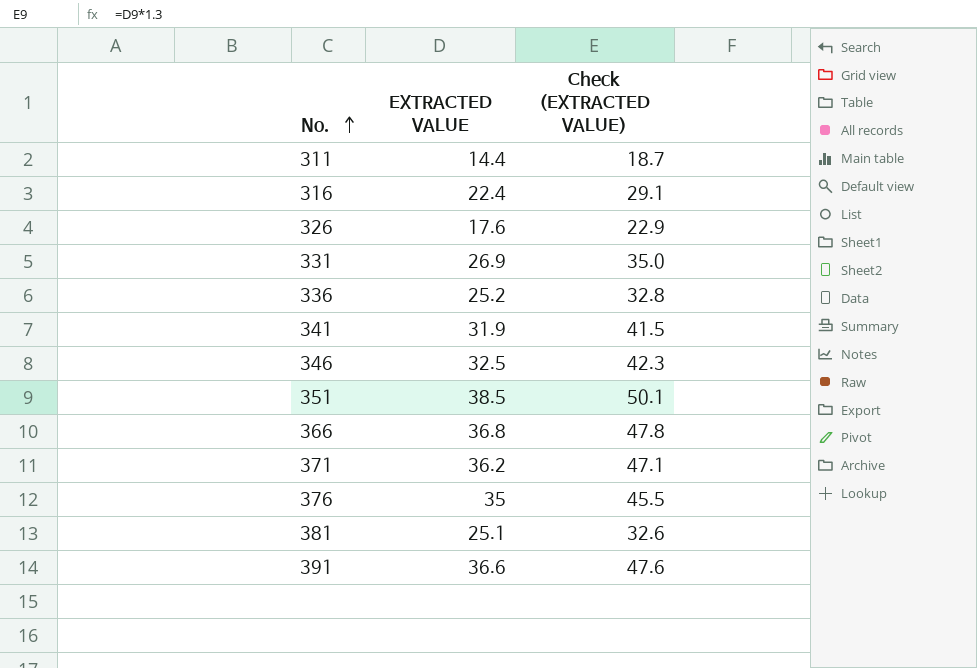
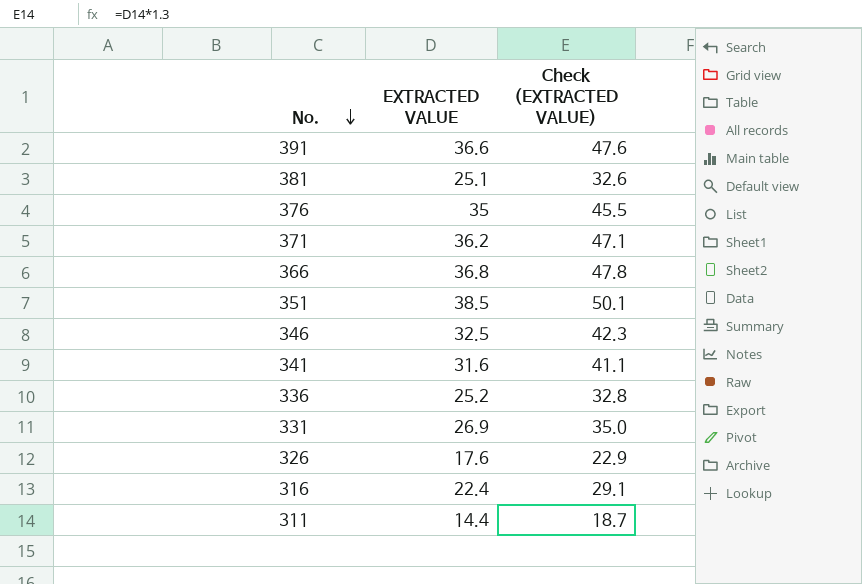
row order: No. ascending -> No. descending
341 | EXTRACTED VALUE: 31.9 -> 31.6
341 | Check (EXTRACTED VALUE): 41.5 -> 41.1

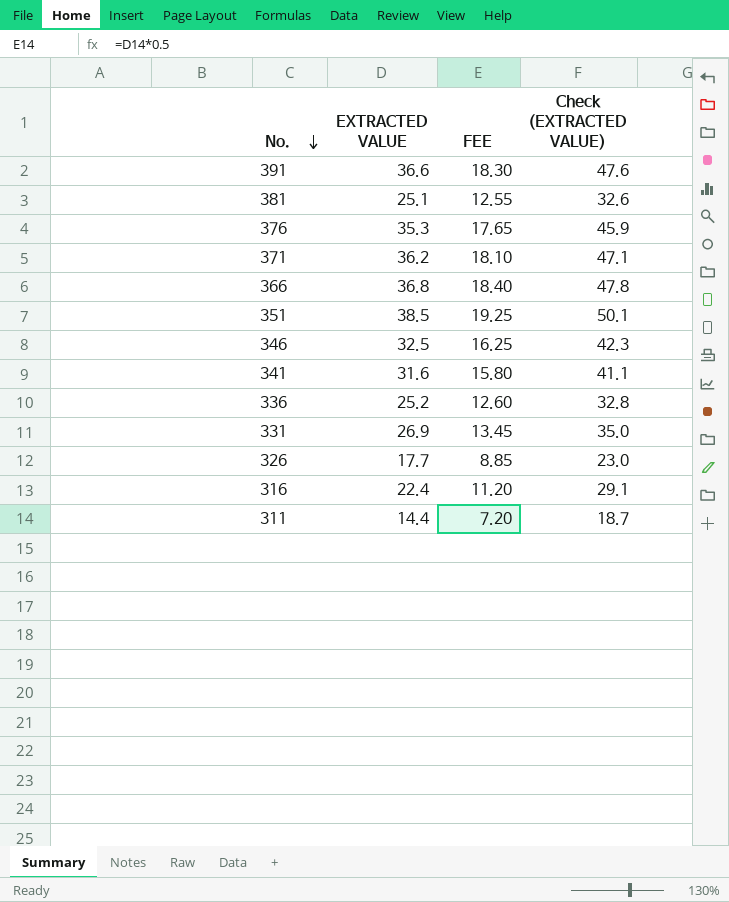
column FEE | formula: none -> [EXTRACTED VALUE] * 0.5
376 | EXTRACTED VALUE: 35 -> 35.3
376 | Check (EXTRACTED VALUE): 45.5 -> 45.9
326 | EXTRACTED VALUE: 17.6 -> 17.7
326 | Check (EXTRACTED VALUE): 22.9 -> 23.0

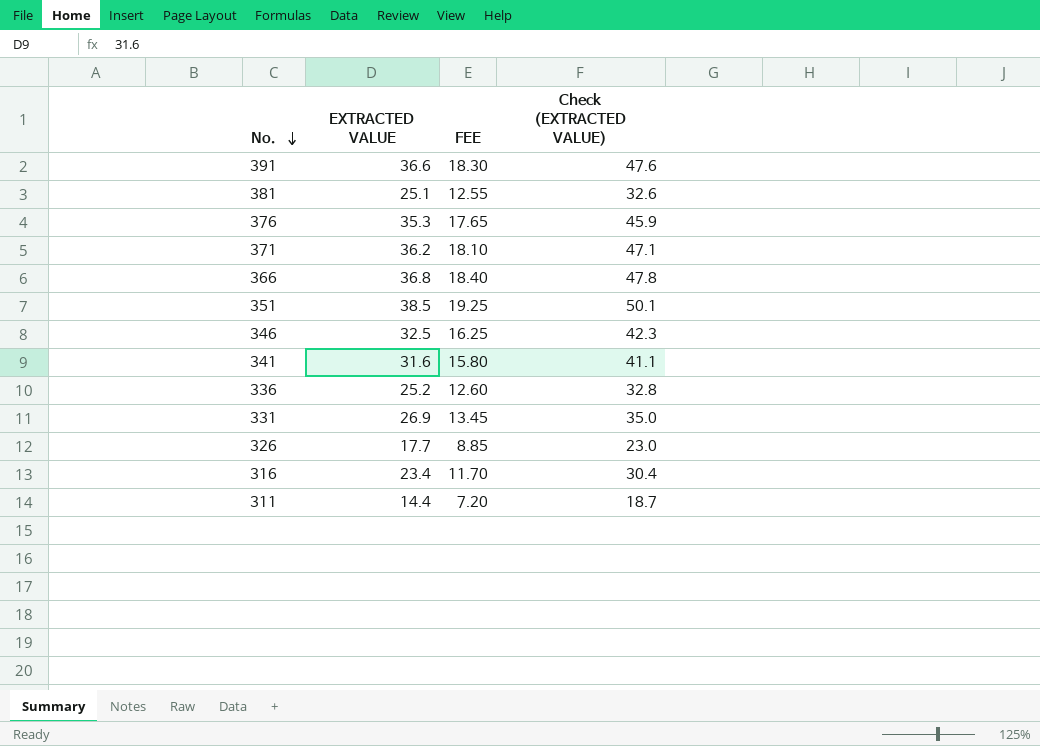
316 | EXTRACTED VALUE: 22.4 -> 23.4
316 | FEE: 11.20 -> 11.70
316 | Check (EXTRACTED VALUE): 29.1 -> 30.4

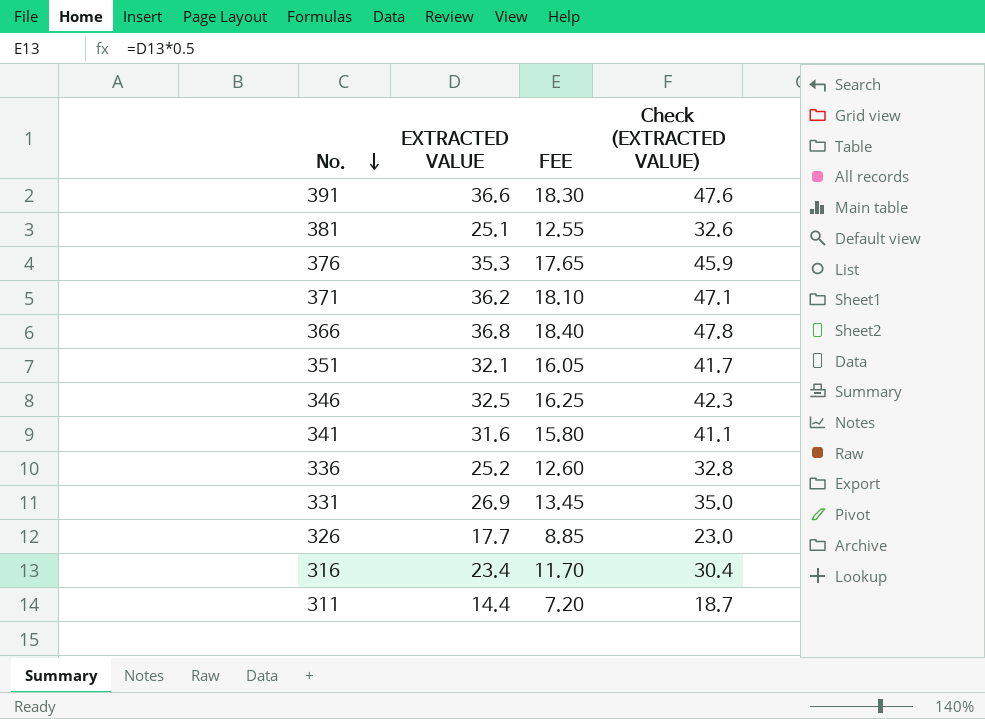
351 | EXTRACTED VALUE: 38.5 -> 32.1
351 | FEE: 19.25 -> 16.05
351 | Check (EXTRACTED VALUE): 50.1 -> 41.7

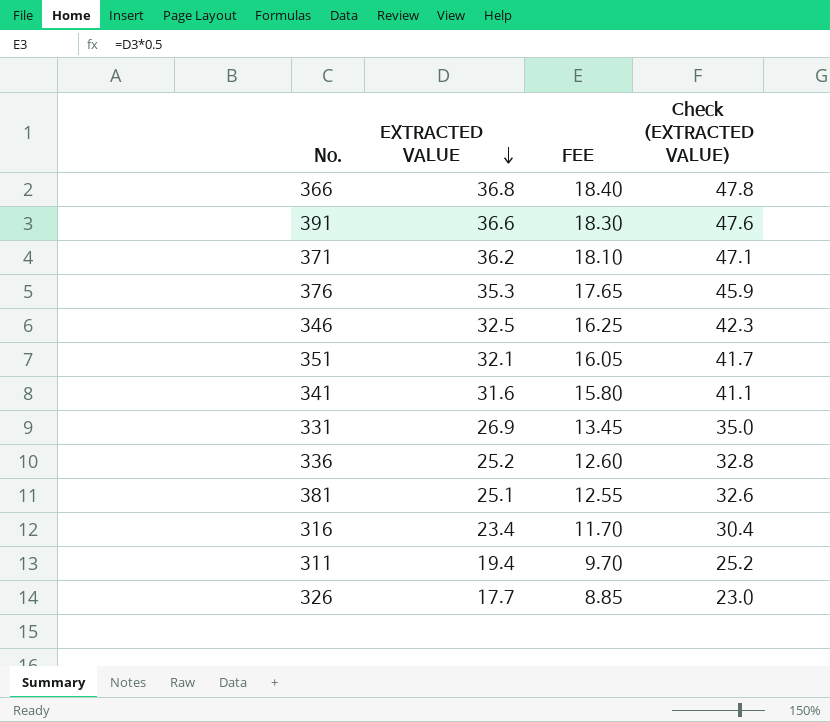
row order: No. descending -> EXTRACTED VALUE descending
311 | EXTRACTED VALUE: 14.4 -> 19.4
311 | FEE: 7.20 -> 9.70
311 | Check (EXTRACTED VALUE): 18.7 -> 25.2

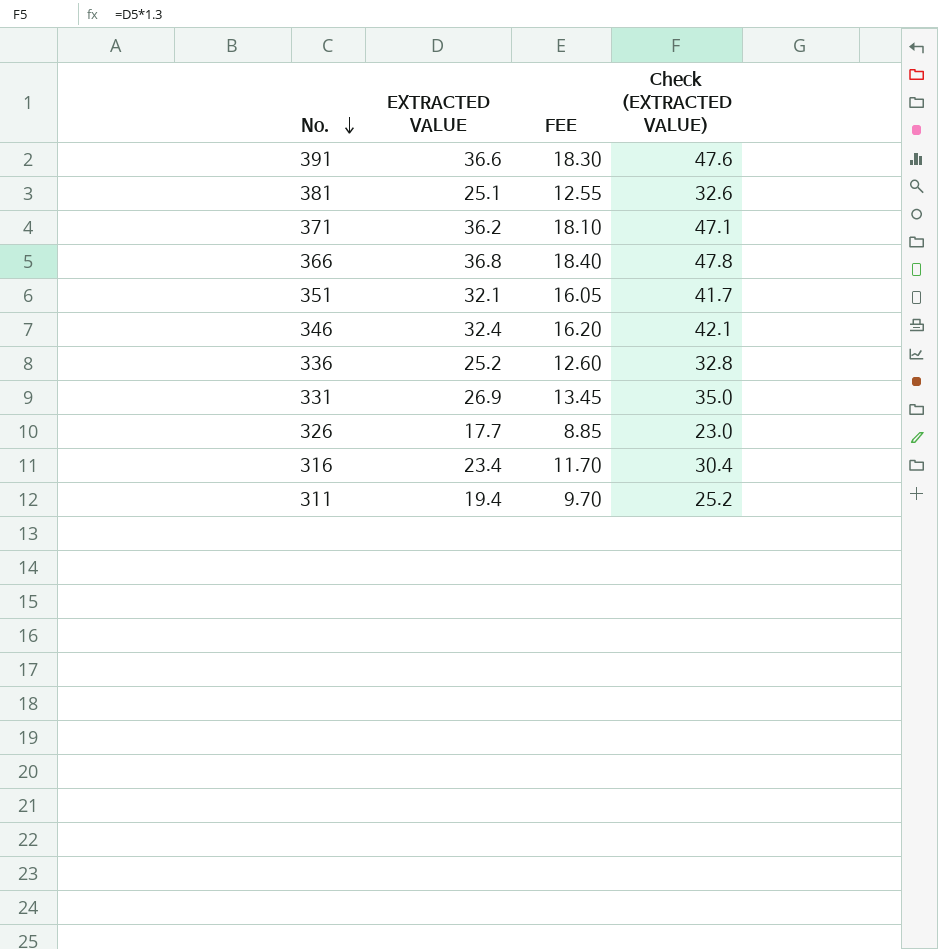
row order: EXTRACTED VALUE descending -> No. descending
row 376: 35.3 | 17.65 | 45.9 -> none
row 341: 31.6 | 15.80 | 41.1 -> none
346 | EXTRACTED VALUE: 32.5 -> 32.4
346 | FEE: 16.25 -> 16.20
346 | Check (EXTRACTED VALUE): 42.3 -> 42.1

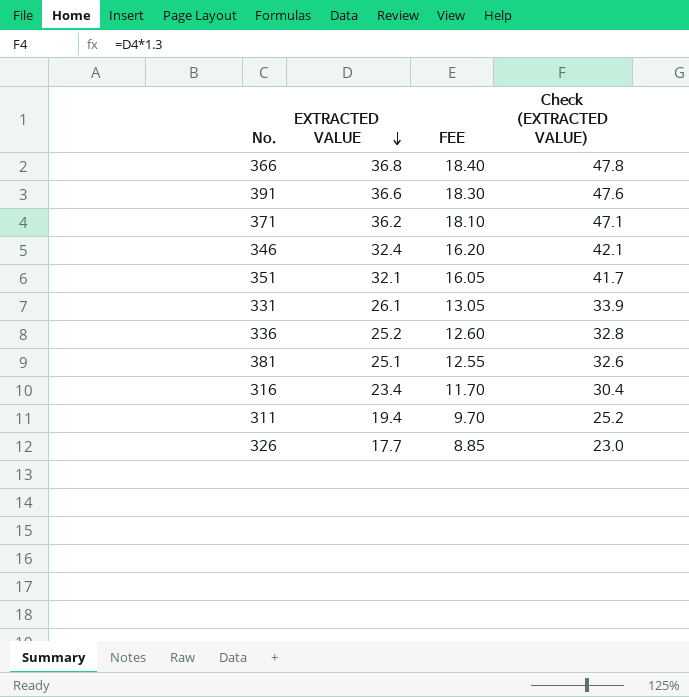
row order: No. descending -> EXTRACTED VALUE descending
331 | EXTRACTED VALUE: 26.9 -> 26.1
331 | FEE: 13.45 -> 13.05
331 | Check (EXTRACTED VALUE): 35.0 -> 33.9

